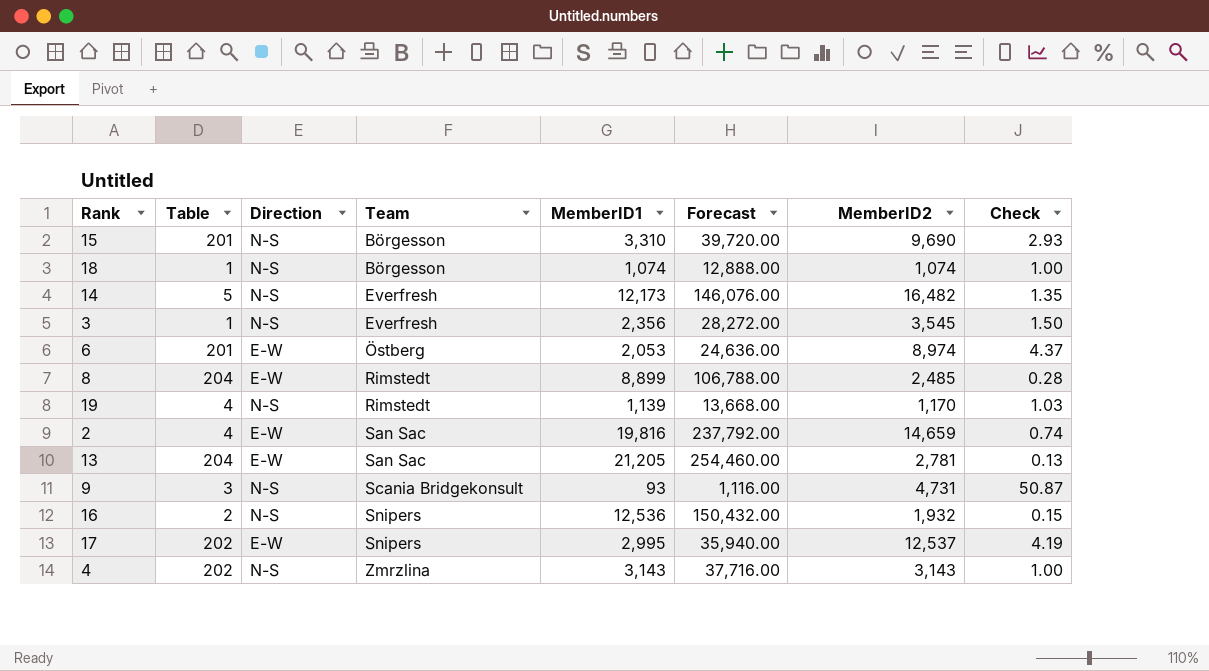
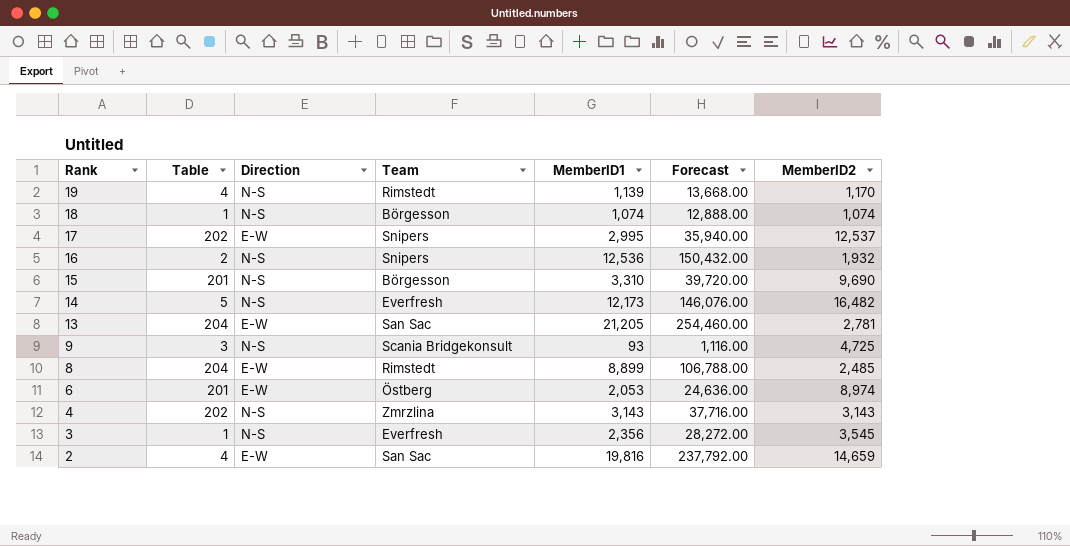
row order: Team ascending -> Rank descending
column Check | formula: [MemberID2] / [MemberID1] -> none
9 | MemberID2: 4,731 -> 4,725

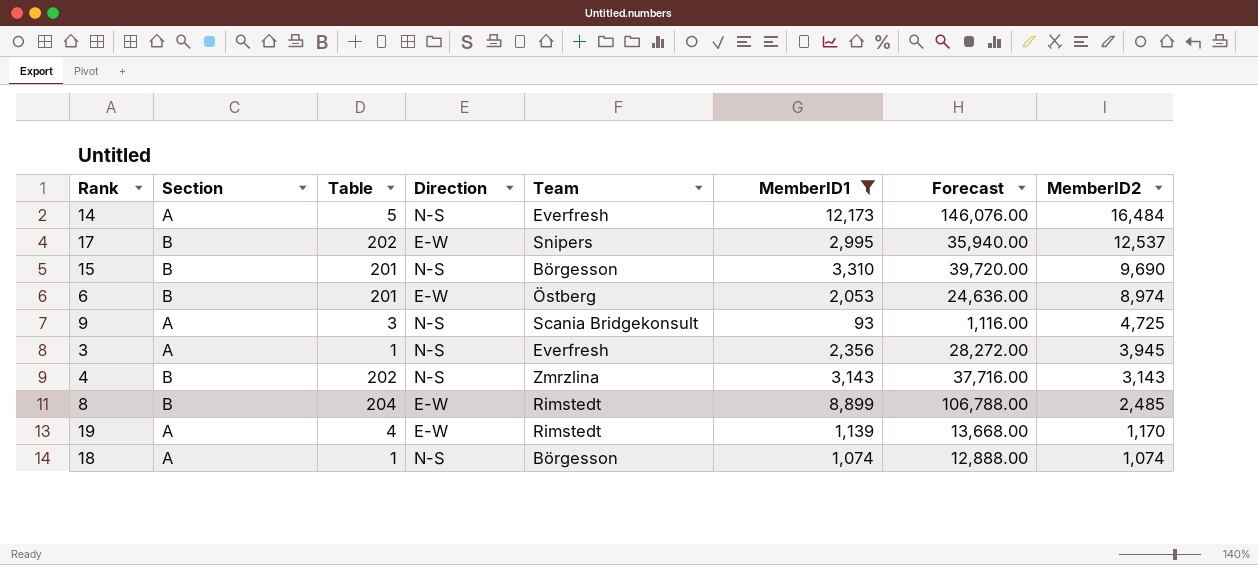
filter: none -> MemberID1 <= 12,173
row order: Rank descending -> MemberID2 descending
column Section | position: none -> 2
14 | MemberID2: 16,482 -> 16,484
3 | MemberID2: 3,545 -> 3,945
19 | Direction: N-S -> E-W

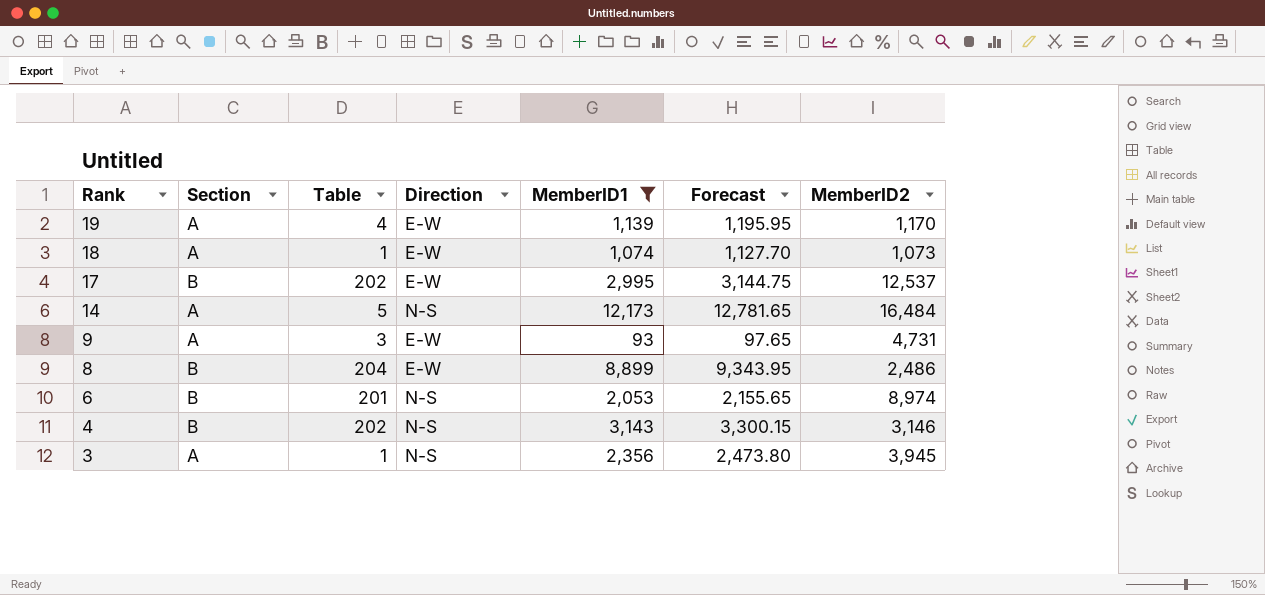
row order: MemberID2 descending -> Rank descending
column Team | position: 5 -> none
column Forecast | formula: [MemberID1] * 12 -> [MemberID1] * 1.05
row 15: B | 201 | N-S | Börgesson | 3,310 | 39,720.00 | 9,690 -> none
18 | Direction: N-S -> E-W
18 | MemberID2: 1,074 -> 1,073
9 | Direction: N-S -> E-W
9 | MemberID2: 4,725 -> 4,731
8 | MemberID2: 2,485 -> 2,486
6 | Direction: E-W -> N-S
4 | MemberID2: 3,143 -> 3,146

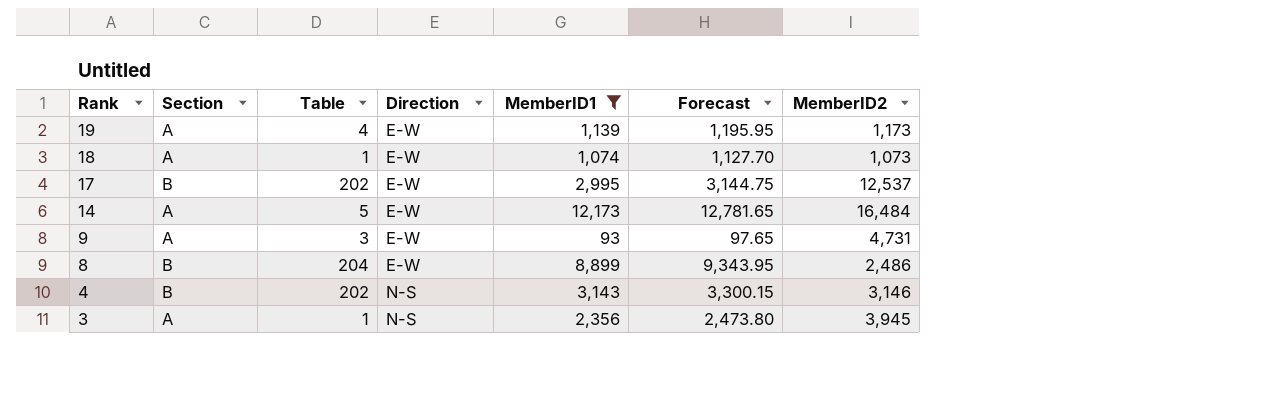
row 6: B | 201 | N-S | 2,053 | 2,155.65 | 8,974 -> none
19 | MemberID2: 1,170 -> 1,173
14 | Direction: N-S -> E-W

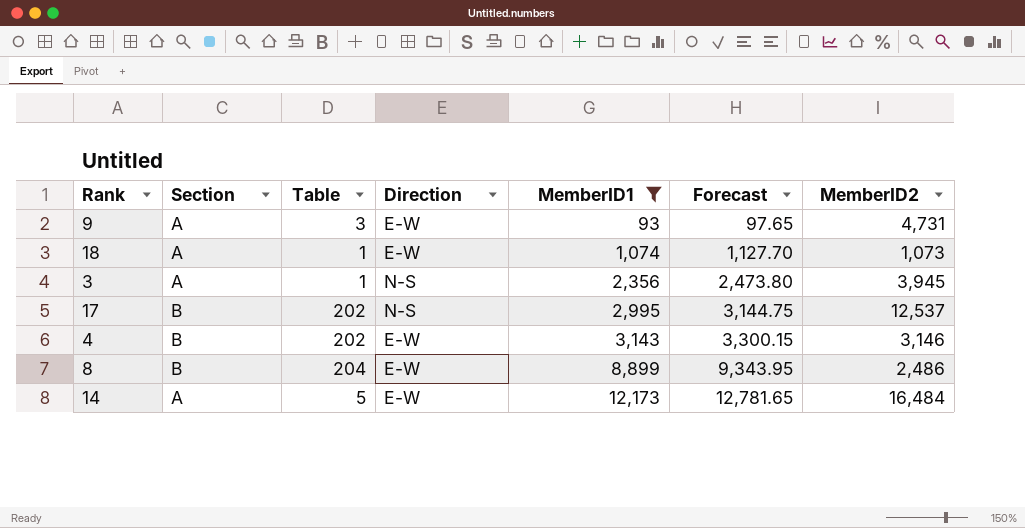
row order: Rank descending -> MemberID1 ascending
row 19: A | 4 | E-W | 1,139 | 1,195.95 | 1,173 -> none
17 | Direction: E-W -> N-S
4 | Direction: N-S -> E-W

